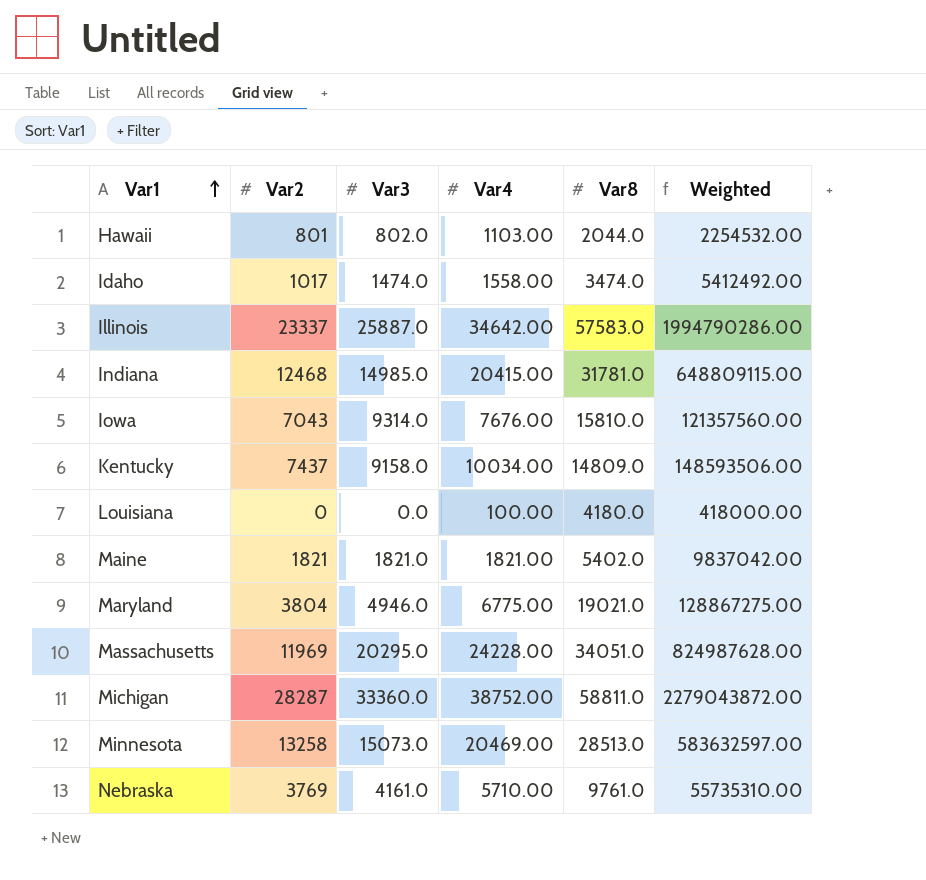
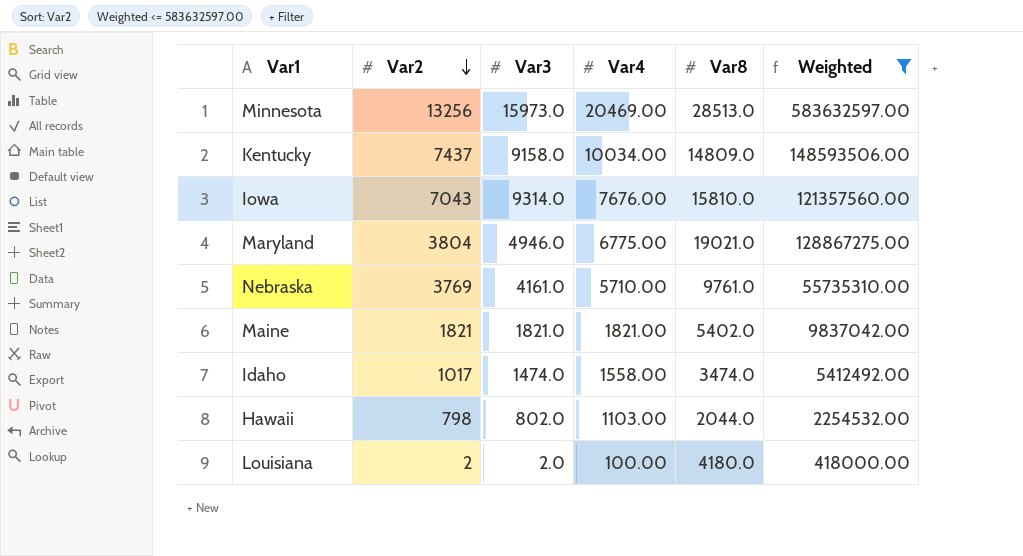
filter: none -> Weighted <= 583632597.00
row order: Var1 ascending -> Var2 descending
Minnesota | Var2: 13258 -> 13256
Minnesota | Var3: 15073.0 -> 15973.0
Hawaii | Var2: 801 -> 798
Louisiana | Var2: 0 -> 2
Louisiana | Var3: 0.0 -> 2.0

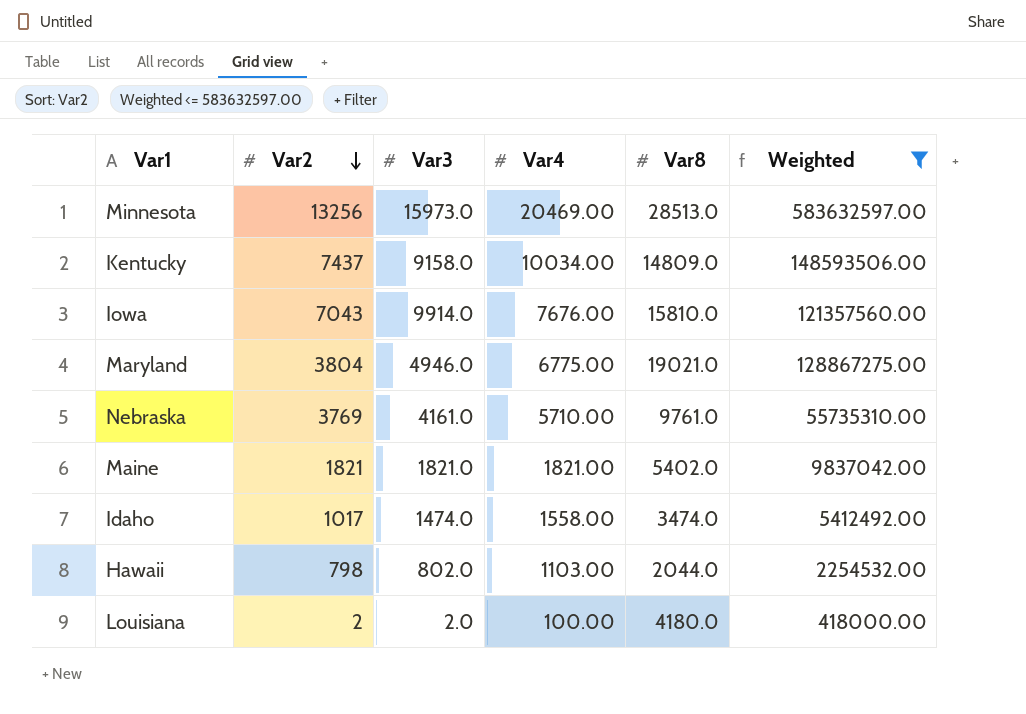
Iowa | Var3: 9314.0 -> 9914.0

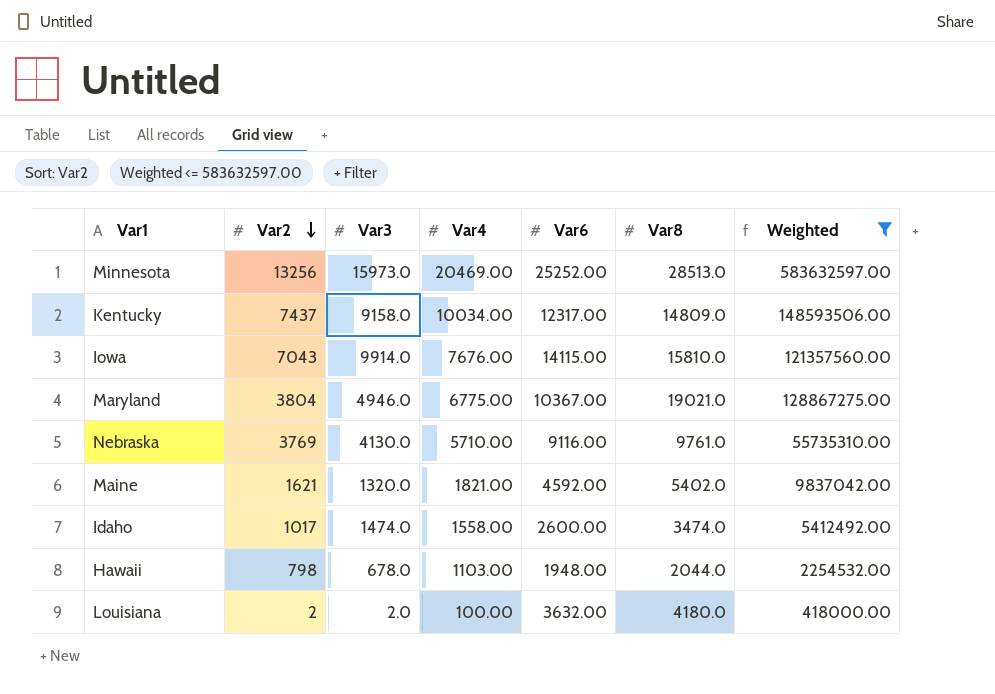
column Var6 | position: none -> 5
Nebraska | Var3: 4161.0 -> 4130.0
Maine | Var2: 1821 -> 1621
Maine | Var3: 1821.0 -> 1320.0
Hawaii | Var3: 802.0 -> 678.0

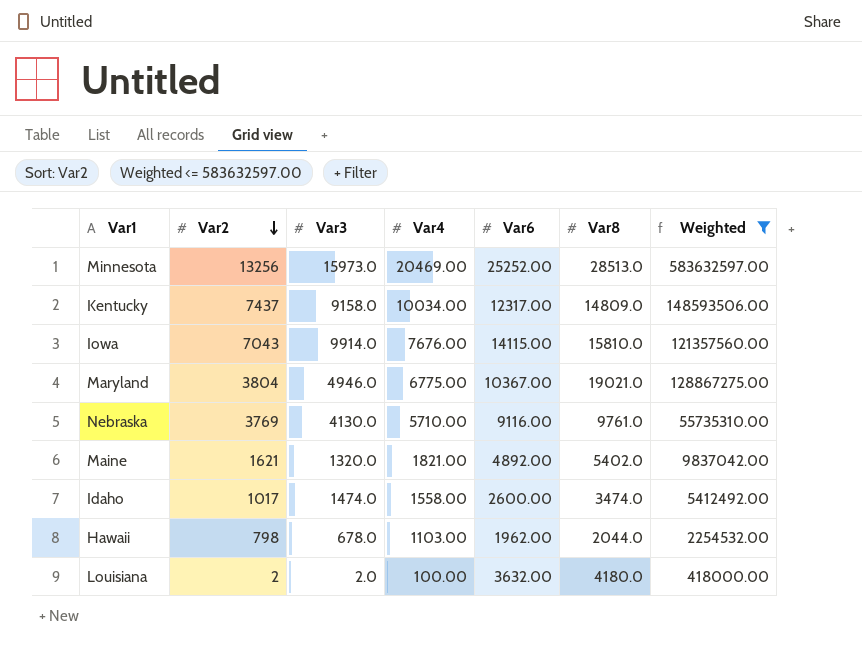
Maine | Var6: 4592.00 -> 4892.00
Hawaii | Var6: 1948.00 -> 1962.00

